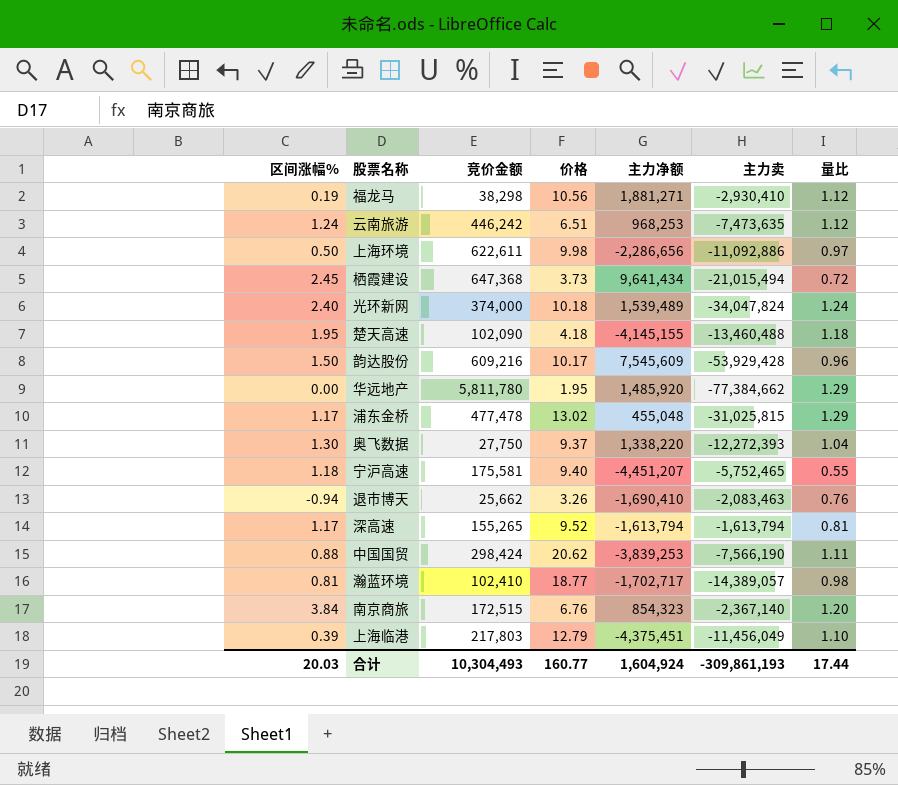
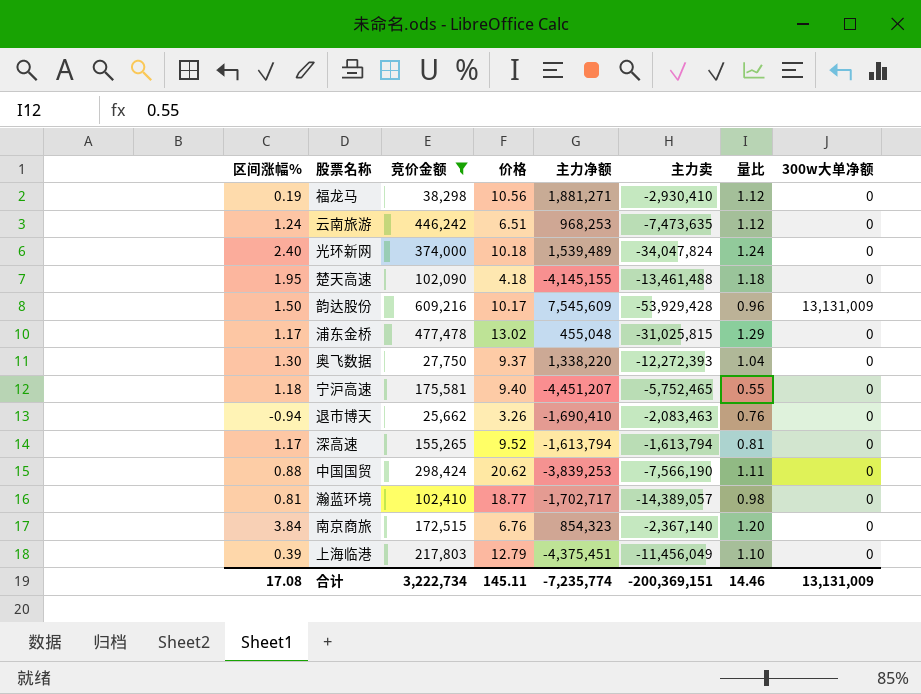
filter: none -> 竞价金额 <= 609,216
column 300w大单净额 | position: none -> 8
楚天高速 | 主力卖: -13,460,488 -> -13,461,488
合计 | 区间涨幅%: 20.03 -> 17.08
合计 | 竞价金额: 10,304,493 -> 3,222,734
合计 | 价格: 160.77 -> 145.11
合计 | 主力净额: 1,604,924 -> -7,235,774
合计 | 主力卖: -309,861,193 -> -200,369,151
合计 | 量比: 17.44 -> 14.46

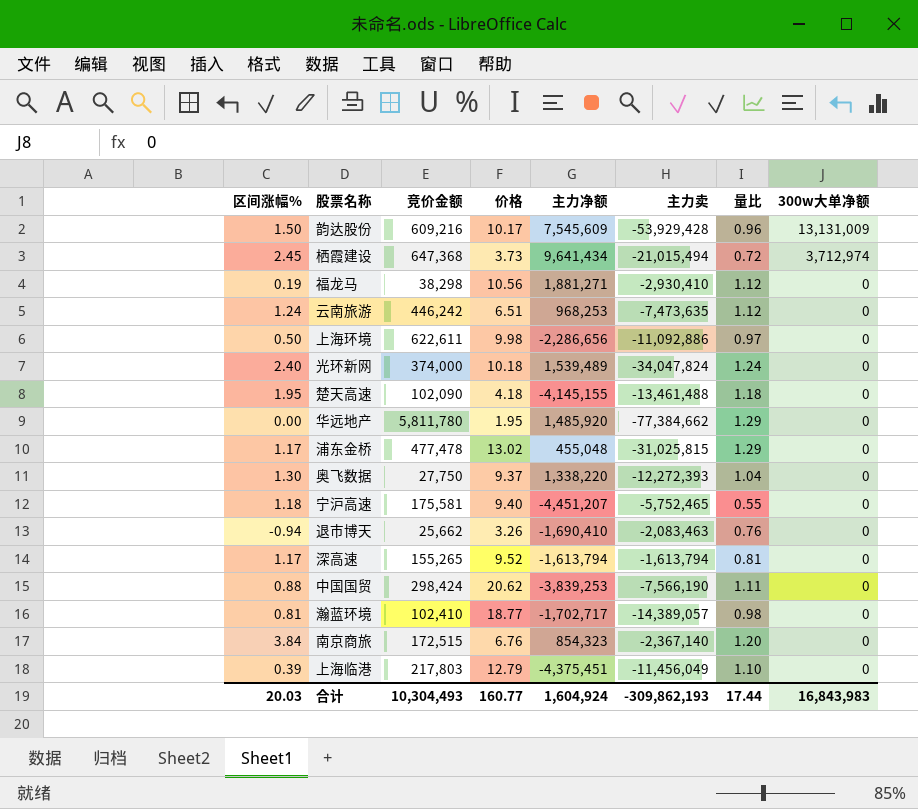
filter: 竞价金额 <= 609,216 -> none
row order: none -> 300w大单净额 descending
合计 | 区间涨幅%: 17.08 -> 20.03
合计 | 竞价金额: 3,222,734 -> 10,304,493
合计 | 价格: 145.11 -> 160.77
合计 | 主力净额: -7,235,774 -> 1,604,924
合计 | 主力卖: -200,369,151 -> -309,862,193
合计 | 量比: 14.46 -> 17.44
合计 | 300w大单净额: 13,131,009 -> 16,843,983

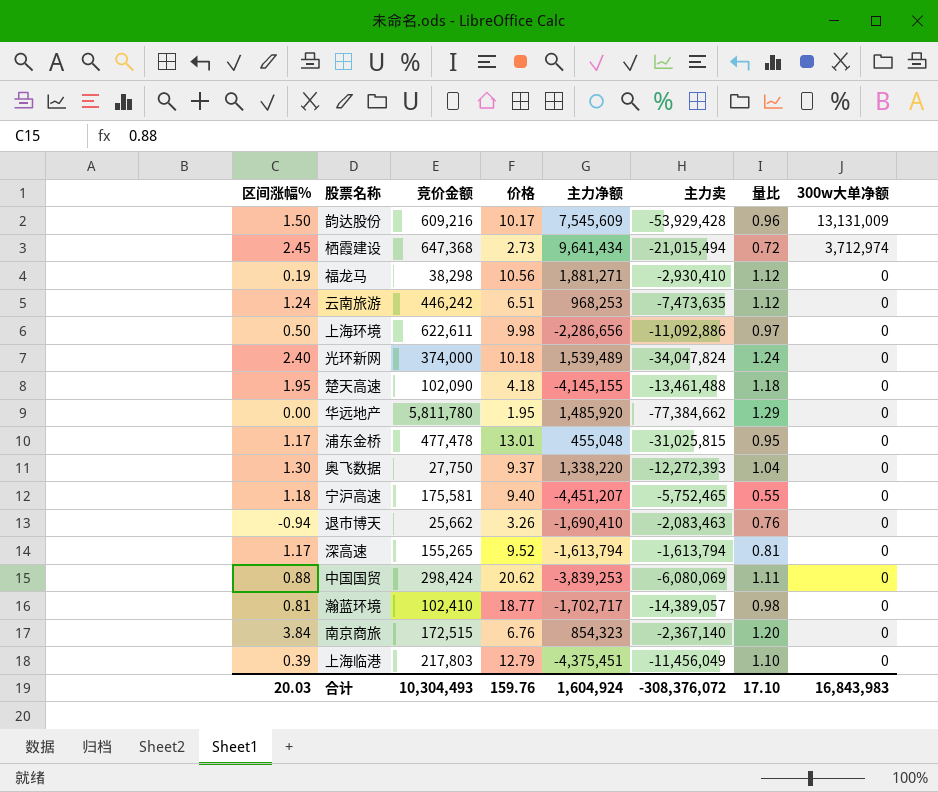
栖霞建设 | 价格: 3.73 -> 2.73
浦东金桥 | 价格: 13.02 -> 13.01
浦东金桥 | 量比: 1.29 -> 0.95
中国国贸 | 主力卖: -7,566,190 -> -6,080,069
合计 | 价格: 160.77 -> 159.76
合计 | 主力卖: -309,862,193 -> -308,376,072
合计 | 量比: 17.44 -> 17.10

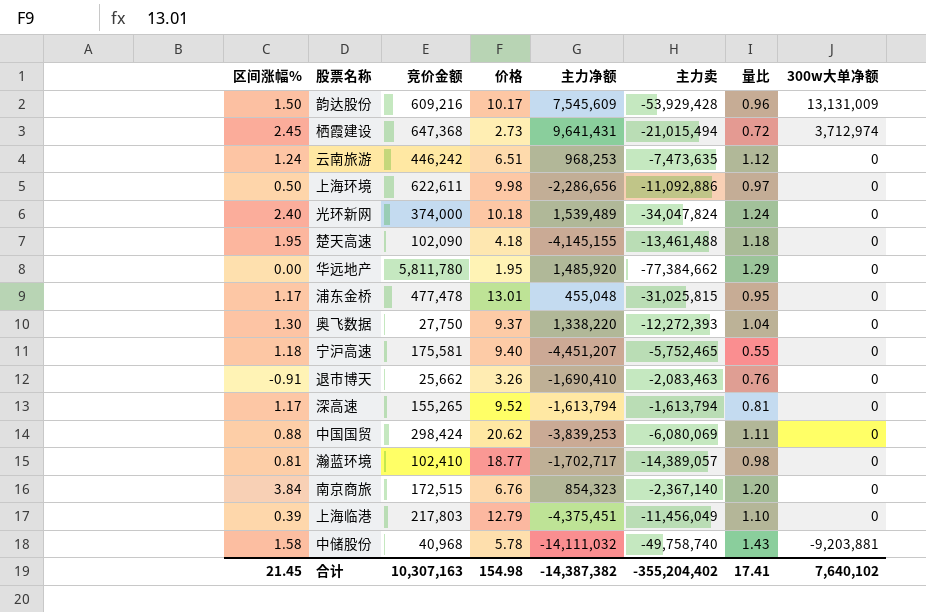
row 福龙马: 0.19 | 38,298 | 10.56 | 1,881,271 | -2,930,410 | 1.12 | 0 -> none
栖霞建设 | 主力净额: 9,641,434 -> 9,641,431
退市博天 | 区间涨幅%: -0.94 -> -0.91
row 中储股份: none -> 1.58 | 40,968 | 5.78 | -14,111,032 | -49,758,740 | 1.43 | -9,203,881
合计 | 区间涨幅%: 20.03 -> 21.45
合计 | 竞价金额: 10,304,493 -> 10,307,163
合计 | 价格: 159.76 -> 154.98
合计 | 主力净额: 1,604,924 -> -14,387,382
合计 | 主力卖: -308,376,072 -> -355,204,402
合计 | 量比: 17.10 -> 17.41
合计 | 300w大单净额: 16,843,983 -> 7,640,102

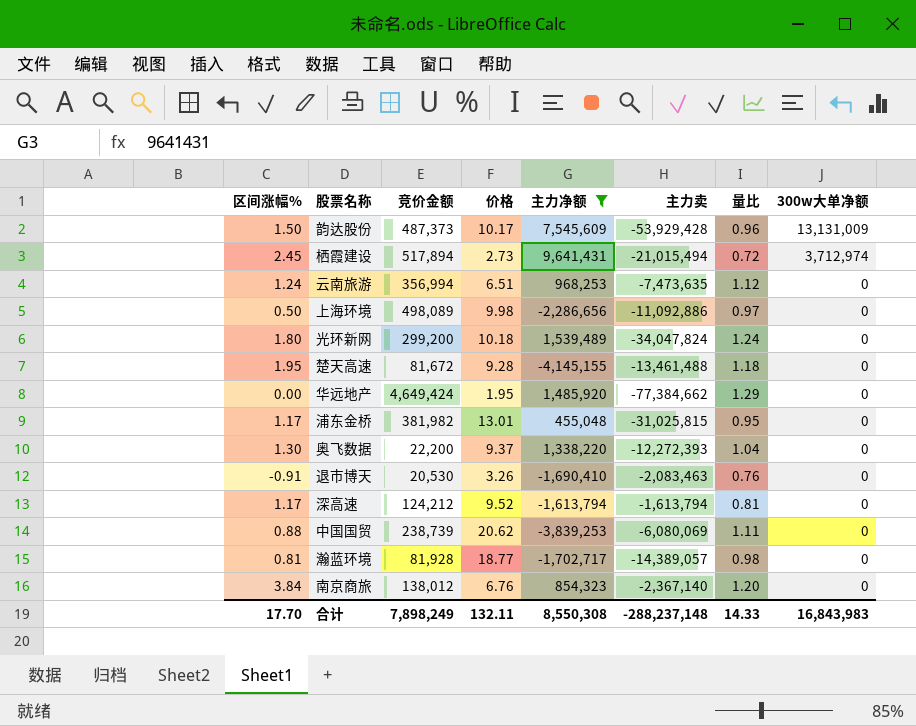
filter: none -> 主力净额 >= -4,145,155
韵达股份 | 竞价金额: 609,216 -> 487,373
栖霞建设 | 竞价金额: 647,368 -> 517,894
云南旅游 | 竞价金额: 446,242 -> 356,994
上海环境 | 竞价金额: 622,611 -> 498,089
光环新网 | 区间涨幅%: 2.40 -> 1.80
光环新网 | 竞价金额: 374,000 -> 299,200
楚天高速 | 竞价金额: 102,090 -> 81,672
楚天高速 | 价格: 4.18 -> 9.28
华远地产 | 竞价金额: 5,811,780 -> 4,649,424
浦东金桥 | 竞价金额: 477,478 -> 381,982
奥飞数据 | 竞价金额: 27,750 -> 22,200
退市博天 | 竞价金额: 25,662 -> 20,530
深高速 | 竞价金额: 155,265 -> 124,212
中国国贸 | 竞价金额: 298,424 -> 238,739
瀚蓝环境 | 竞价金额: 102,410 -> 81,928
南京商旅 | 竞价金额: 172,515 -> 138,012
合计 | 区间涨幅%: 21.45 -> 17.70
合计 | 竞价金额: 10,307,163 -> 7,898,249
合计 | 价格: 154.98 -> 132.11
合计 | 主力净额: -14,387,382 -> 8,550,308
合计 | 主力卖: -355,204,402 -> -288,237,148
合计 | 量比: 17.41 -> 14.33
合计 | 300w大单净额: 7,640,102 -> 16,843,983

